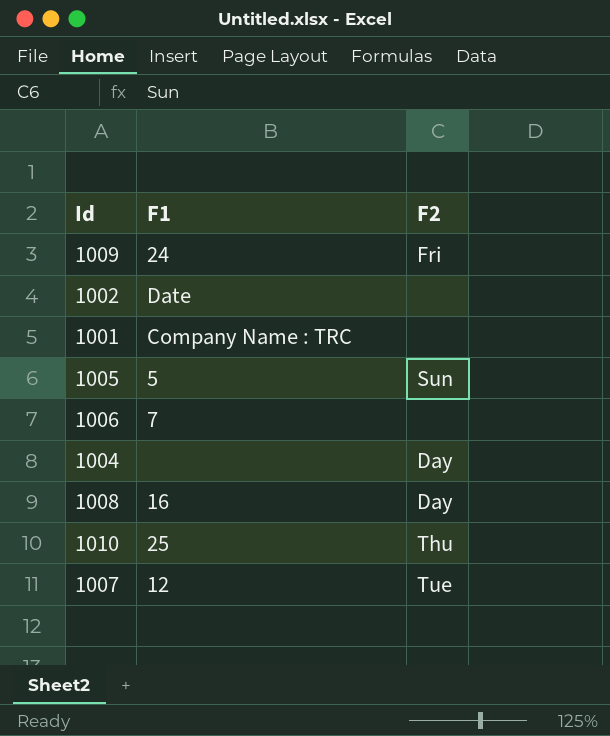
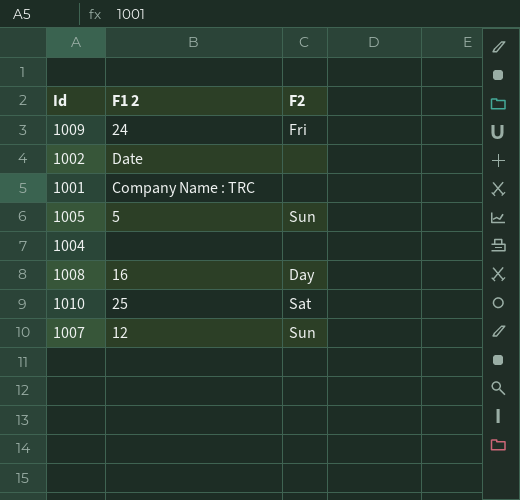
column name: F1 -> F1 2
row 1006: 7 | none -> none
1004 | F2: Day -> none
1010 | F2: Thu -> Sat
1007 | F2: Tue -> Sun

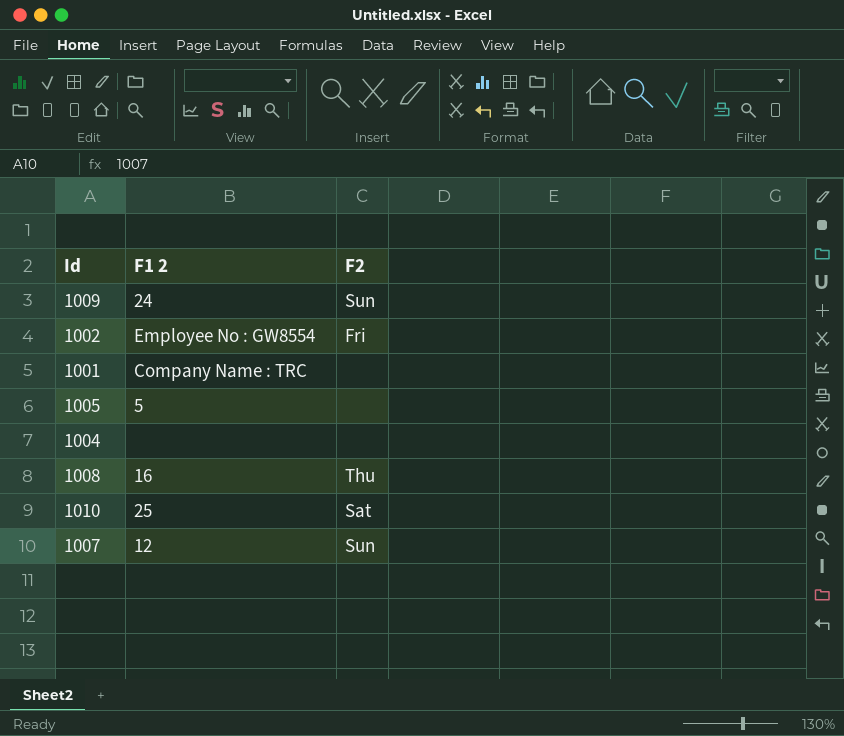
1009 | F2: Fri -> Sun
1002 | F1 2: Date -> Employee No : GW8554
1002 | F2: none -> Fri
1005 | F2: Sun -> none
1008 | F2: Day -> Thu

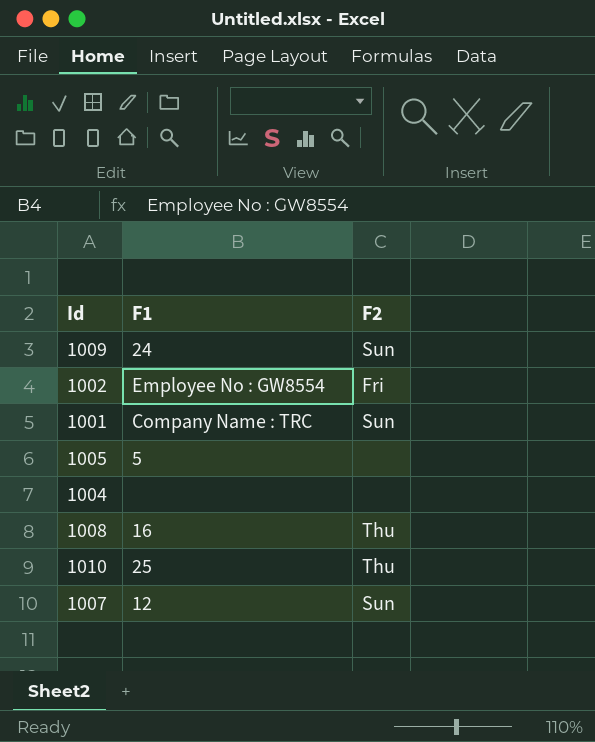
column name: F1 2 -> F1
1001 | F2: none -> Sun
1010 | F2: Sat -> Thu

